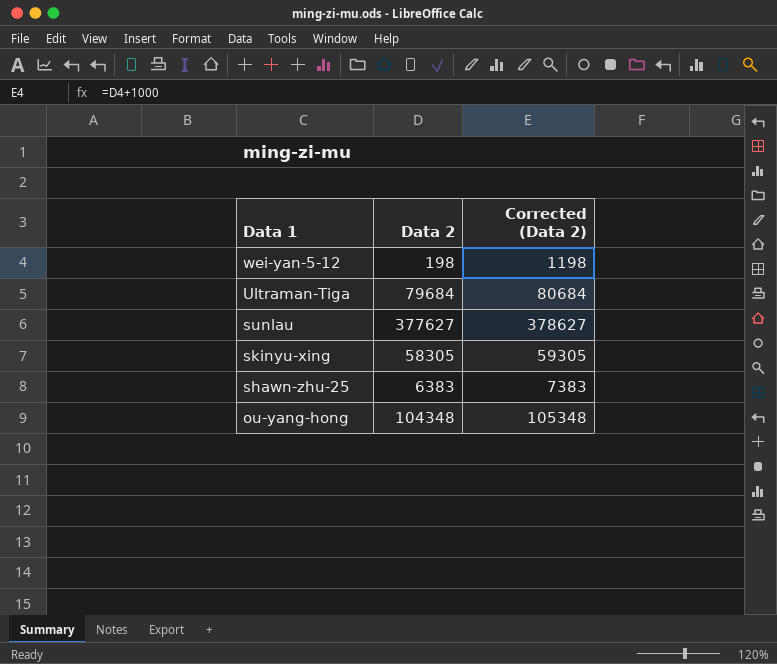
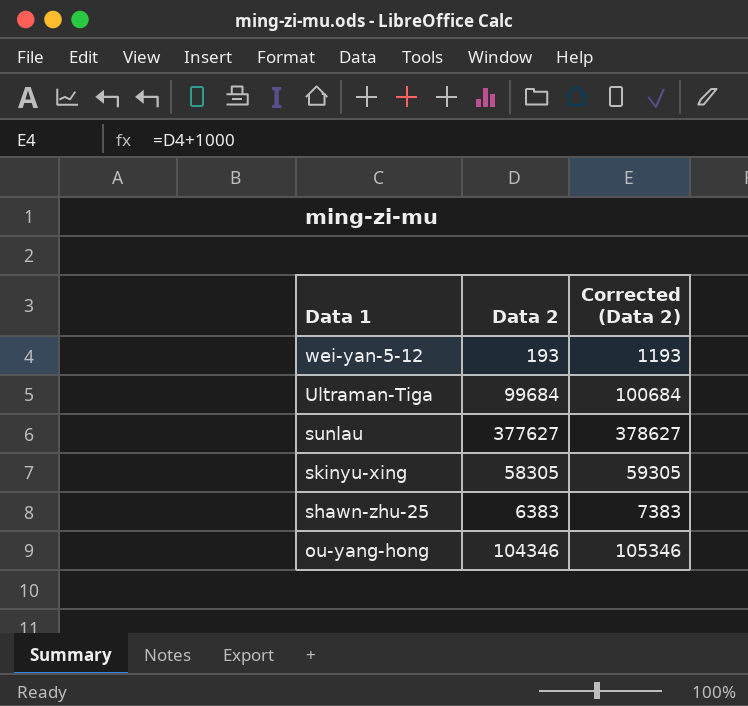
wei-yan-5-12 | Data 2: 198 -> 193
wei-yan-5-12 | Corrected (Data 2): 1198 -> 1193
Ultraman-Tiga | Data 2: 79684 -> 99684
Ultraman-Tiga | Corrected (Data 2): 80684 -> 100684
ou-yang-hong | Data 2: 104348 -> 104346
ou-yang-hong | Corrected (Data 2): 105348 -> 105346

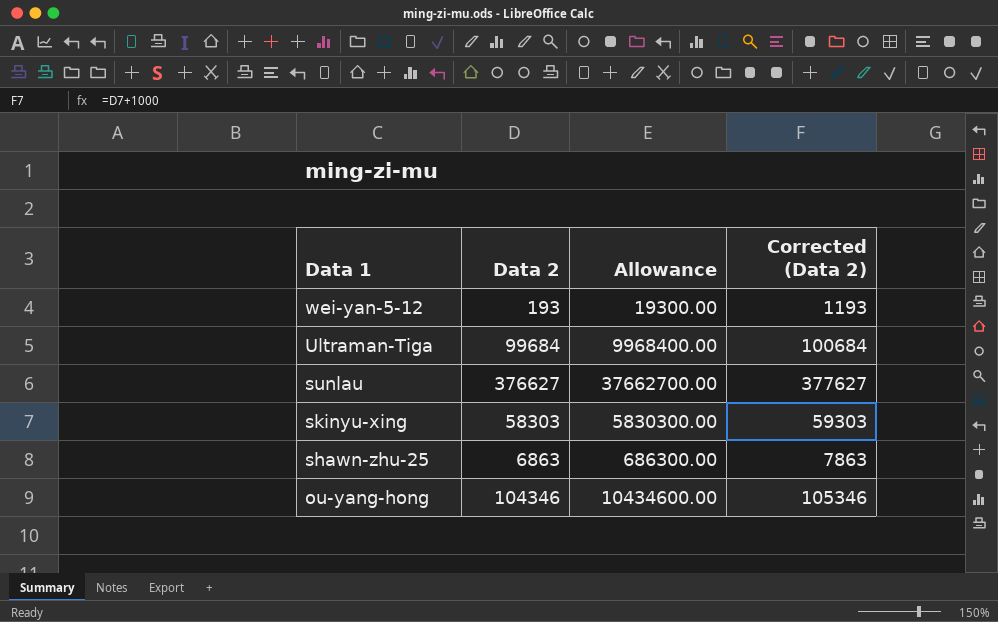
column Allowance | formula: none -> [Data 2] * 100
sunlau | Data 2: 377627 -> 376627
sunlau | Corrected (Data 2): 378627 -> 377627
skinyu-xing | Data 2: 58305 -> 58303
skinyu-xing | Corrected (Data 2): 59305 -> 59303
shawn-zhu-25 | Data 2: 6383 -> 6863
shawn-zhu-25 | Corrected (Data 2): 7383 -> 7863

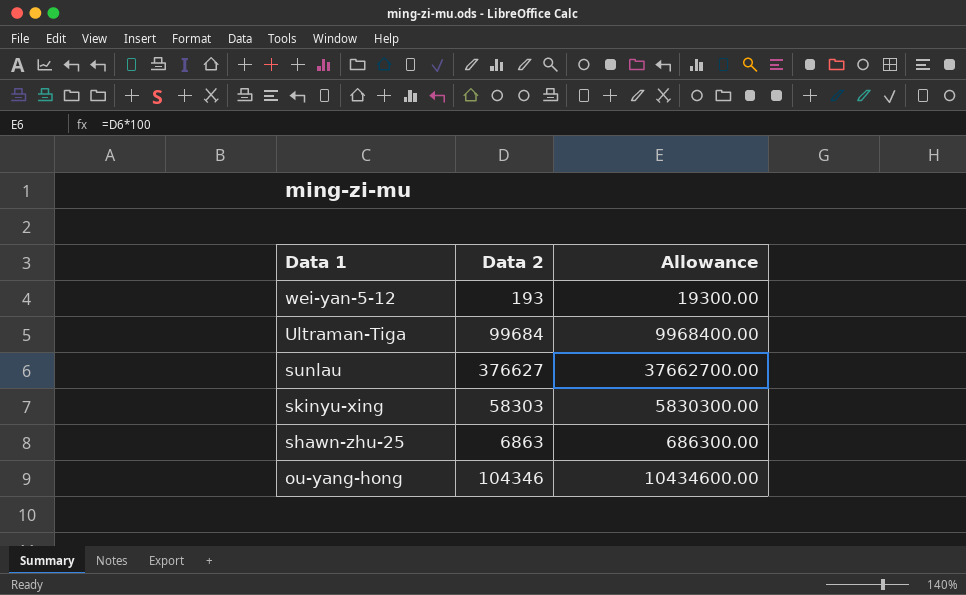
column Corrected (Data 2) | formula: [Data 2] + 1000 -> none

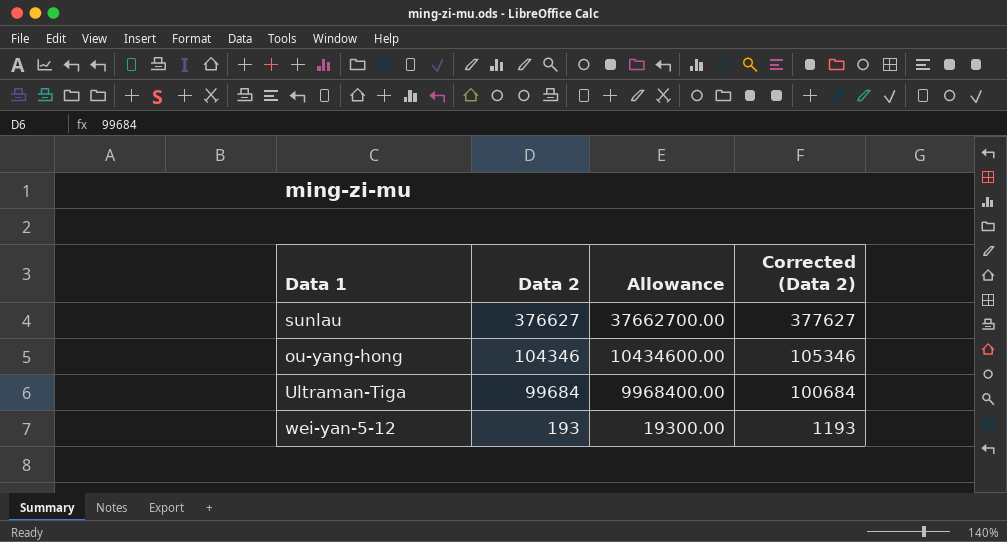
row order: Data 1 descending -> Data 2 descending
column Corrected (Data 2) | formula: none -> [Data 2] + 1000
row skinyu-xing: 58303 | 5830300.00 -> none
row shawn-zhu-25: 6863 | 686300.00 -> none

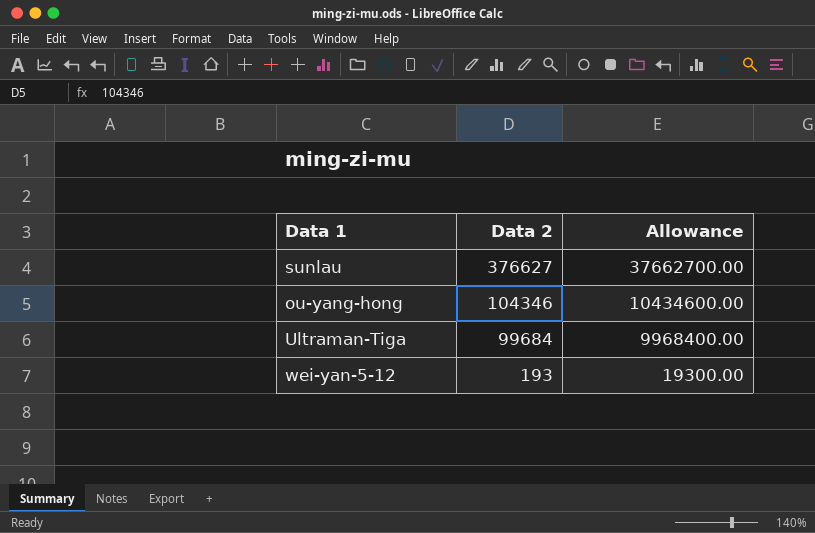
column Corrected (Data 2) | formula: [Data 2] + 1000 -> none

